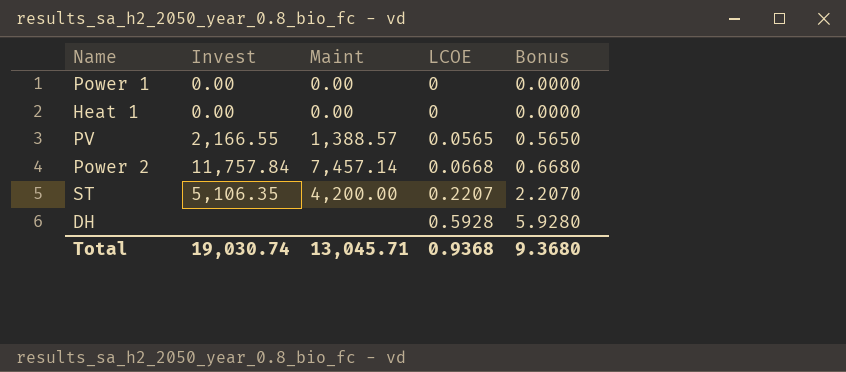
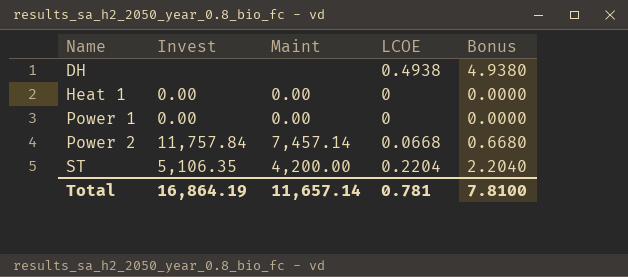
row order: LCOE ascending -> Name ascending
row PV: 2,166.55 | 1,388.57 | 0.0565 | 0.5650 -> none
DH | LCOE: 0.5928 -> 0.4938
DH | Bonus: 5.9280 -> 4.9380
ST | LCOE: 0.2207 -> 0.2204
ST | Bonus: 2.2070 -> 2.2040
Total | Invest: 19,030.74 -> 16,864.19
Total | Maint: 13,045.71 -> 11,657.14
Total | LCOE: 0.9368 -> 0.781
Total | Bonus: 9.3680 -> 7.8100

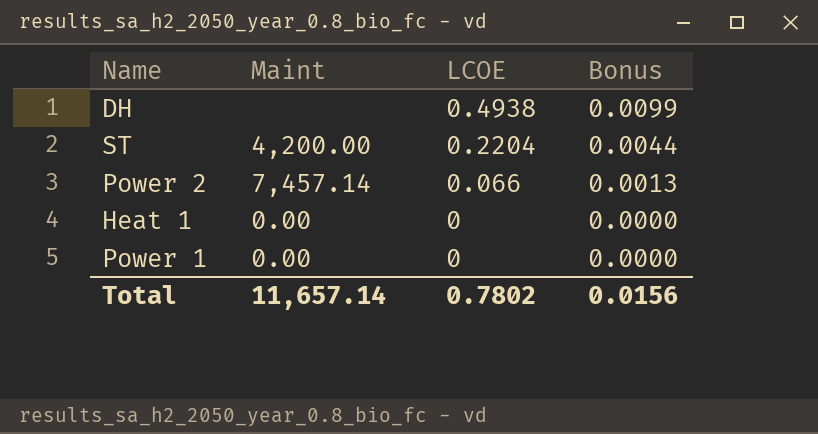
row order: Name ascending -> LCOE descending
column Invest | position: 2 -> none
column Bonus | formula: [LCOE] * 10 -> [LCOE] * 0.02
Power 2 | LCOE: 0.0668 -> 0.066
Total | LCOE: 0.781 -> 0.7802
Total | Bonus: 7.8100 -> 0.0156

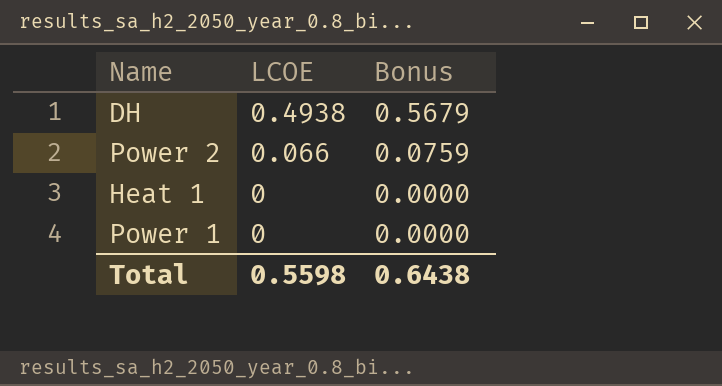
column Maint | position: 2 -> none
column Bonus | formula: [LCOE] * 0.02 -> [LCOE] * 1.15
row ST: 4,200.00 | 0.2204 | 0.0044 -> none
Total | LCOE: 0.7802 -> 0.5598
Total | Bonus: 0.0156 -> 0.6438

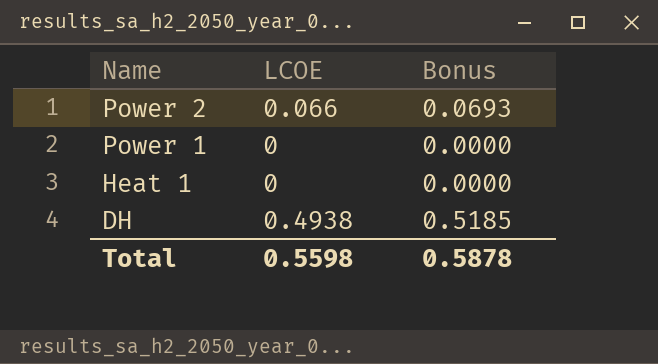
row order: LCOE descending -> Name descending
column Bonus | formula: [LCOE] * 1.15 -> [LCOE] * 1.05
Total | Bonus: 0.6438 -> 0.5878

